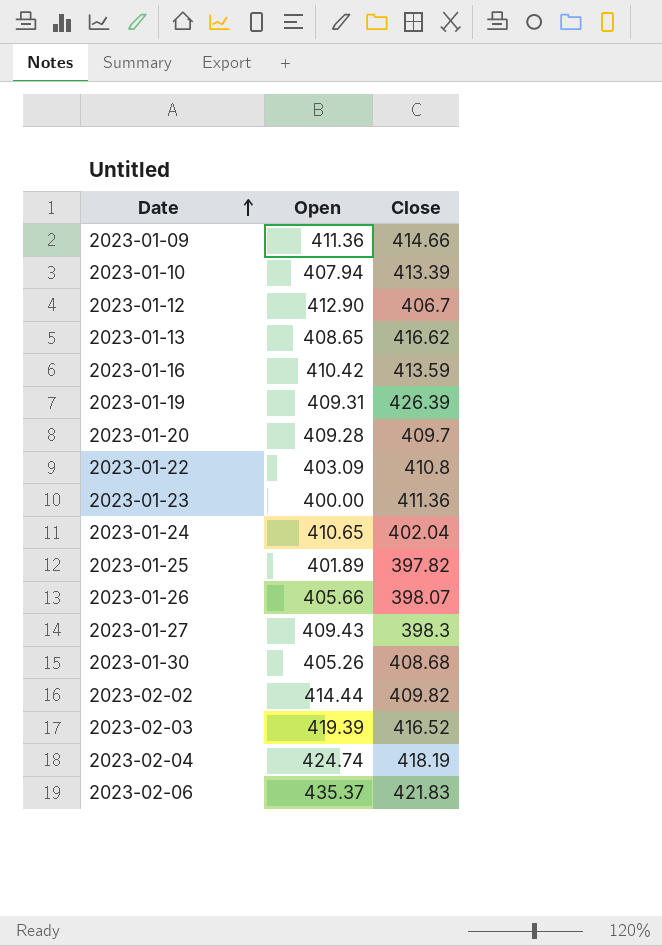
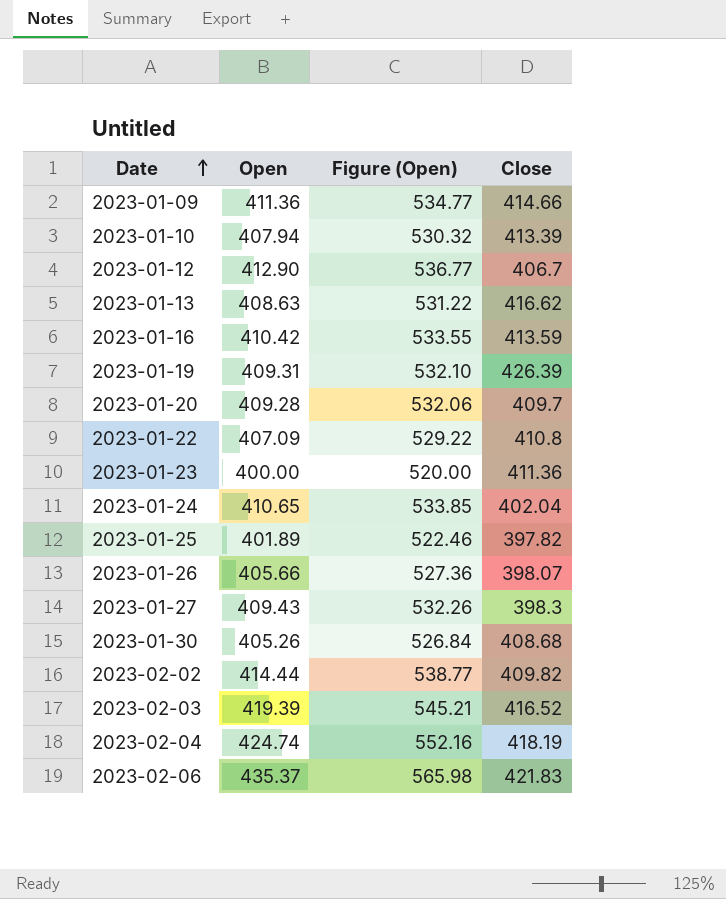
column Figure (Open) | formula: none -> [Open] * 1.3
2023-01-13 | Open: 408.65 -> 408.63
2023-01-22 | Open: 403.09 -> 407.09

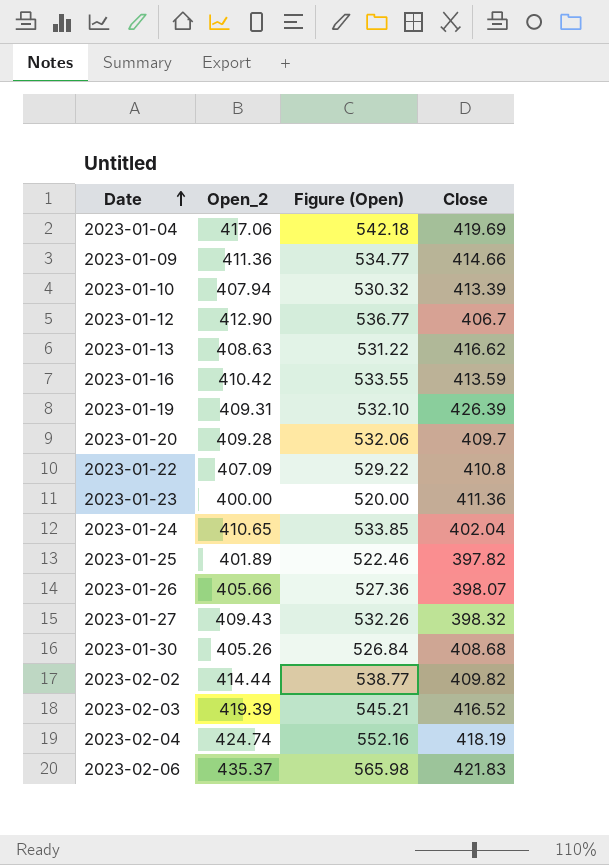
column name: Open -> Open_2
row 2023-01-04: none -> 417.06 | 542.18 | 419.69
2023-01-27 | Close: 398.3 -> 398.32

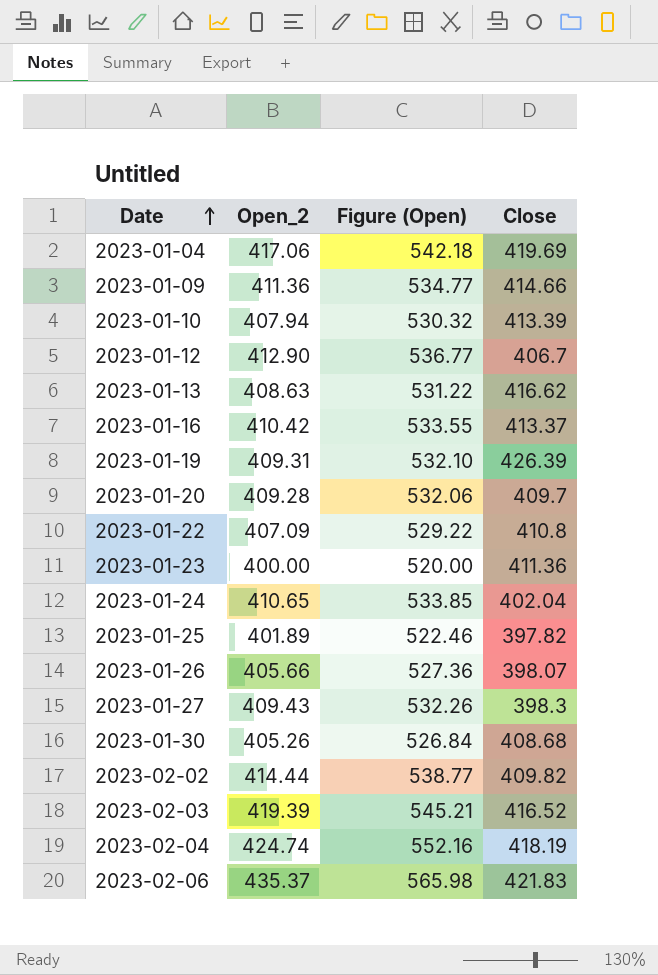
2023-01-16 | Close: 413.59 -> 413.37
2023-01-27 | Close: 398.32 -> 398.3

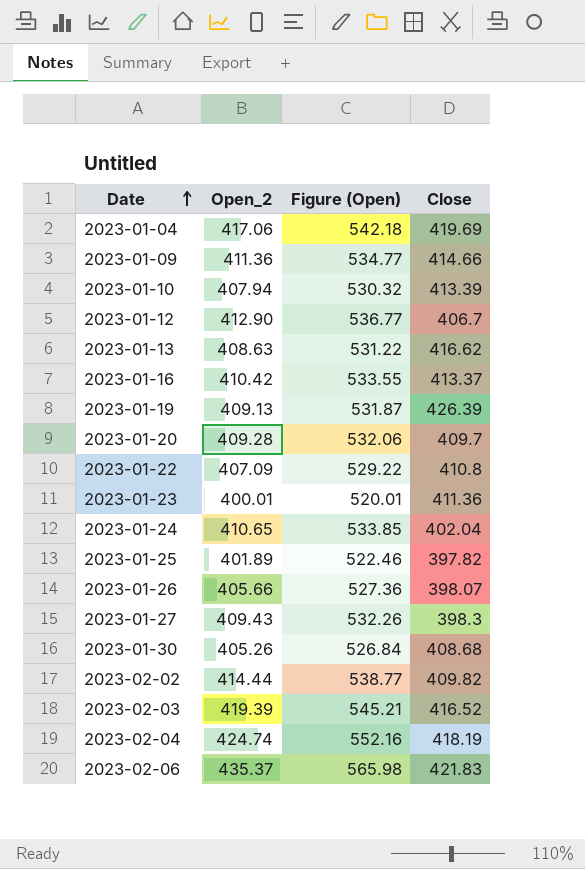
2023-01-19 | Open_2: 409.31 -> 409.13
2023-01-19 | Figure (Open): 532.10 -> 531.87
2023-01-23 | Open_2: 400.00 -> 400.01
2023-01-23 | Figure (Open): 520.00 -> 520.01

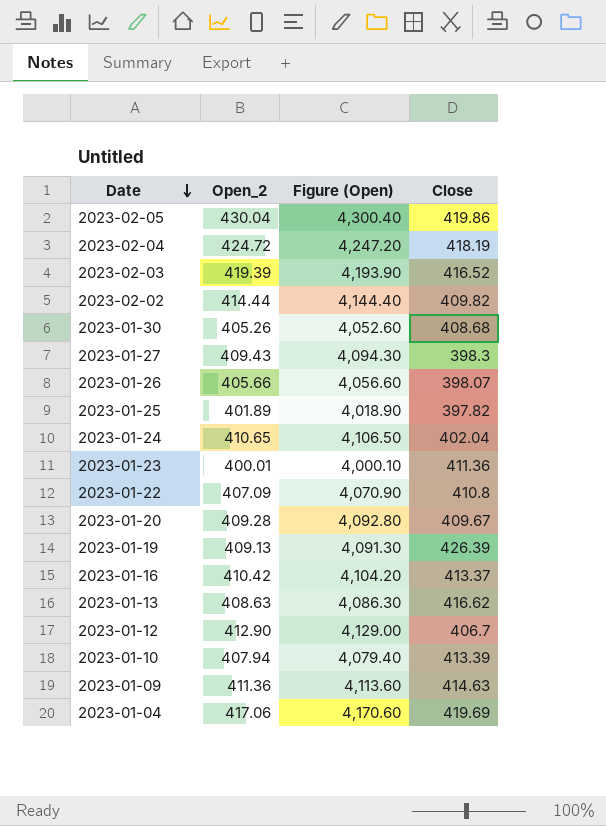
row order: Date ascending -> Date descending
column Figure (Open) | formula: [Open_2] * 1.3 -> [Open_2] * 10
row 2023-02-06: 435.37 | 565.98 | 421.83 -> none
row 2023-02-05: none -> 430.04 | 4,300.40 | 419.86
2023-02-04 | Open_2: 424.74 -> 424.72
2023-01-20 | Close: 409.7 -> 409.67
2023-01-09 | Close: 414.66 -> 414.63

